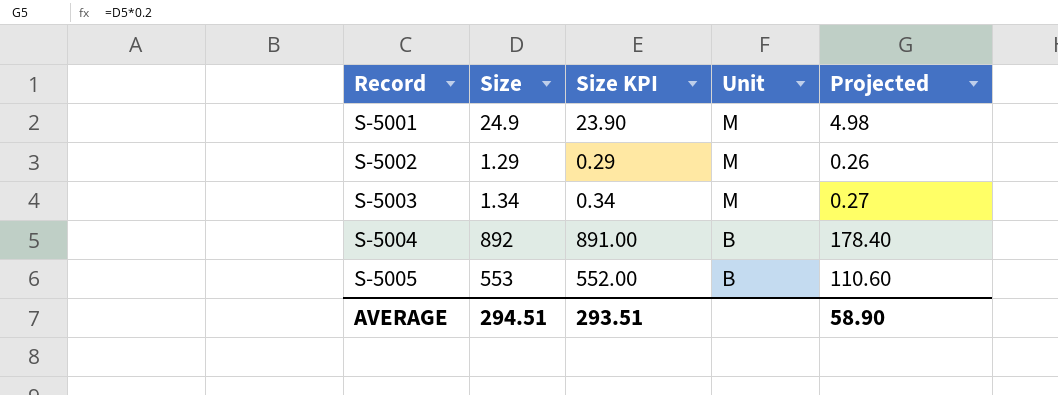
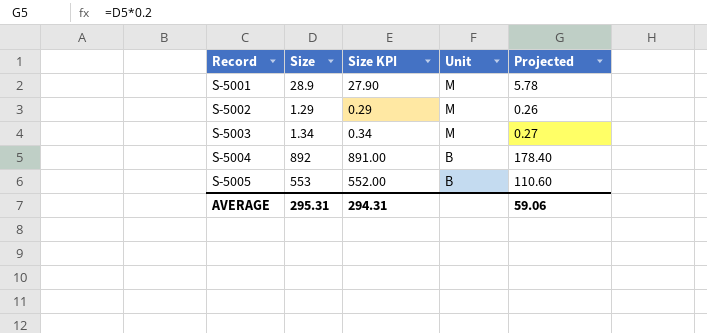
S-5001 | Size: 24.9 -> 28.9
S-5001 | Size KPI: 23.90 -> 27.90
S-5001 | Projected: 4.98 -> 5.78
AVERAGE | Size: 294.51 -> 295.31
AVERAGE | Size KPI: 293.51 -> 294.31
AVERAGE | Projected: 58.90 -> 59.06

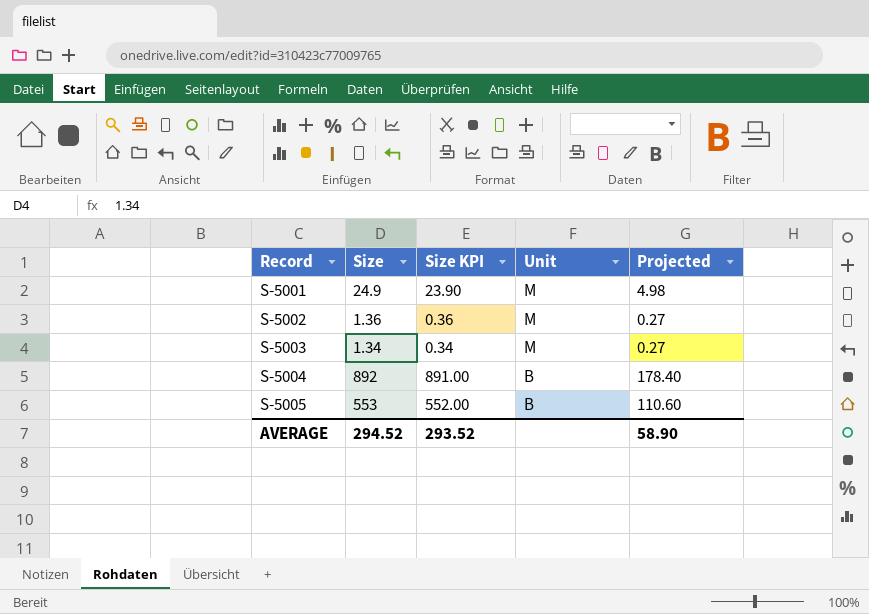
S-5001 | Size: 28.9 -> 24.9
S-5001 | Size KPI: 27.90 -> 23.90
S-5001 | Projected: 5.78 -> 4.98
S-5002 | Size: 1.29 -> 1.36
S-5002 | Size KPI: 0.29 -> 0.36
S-5002 | Projected: 0.26 -> 0.27
AVERAGE | Size: 295.31 -> 294.52
AVERAGE | Size KPI: 294.31 -> 293.52
AVERAGE | Projected: 59.06 -> 58.90

